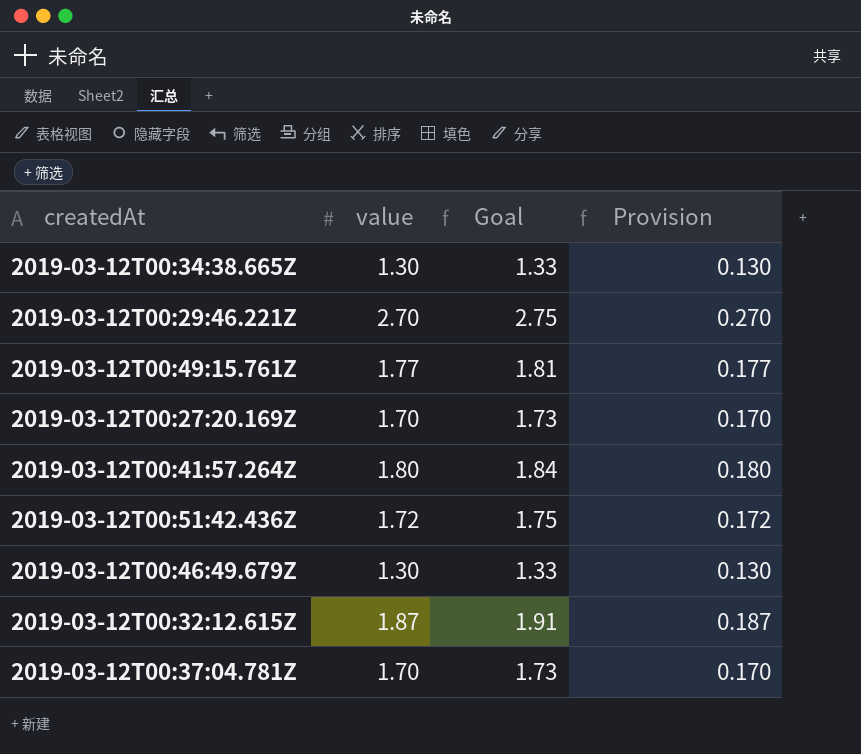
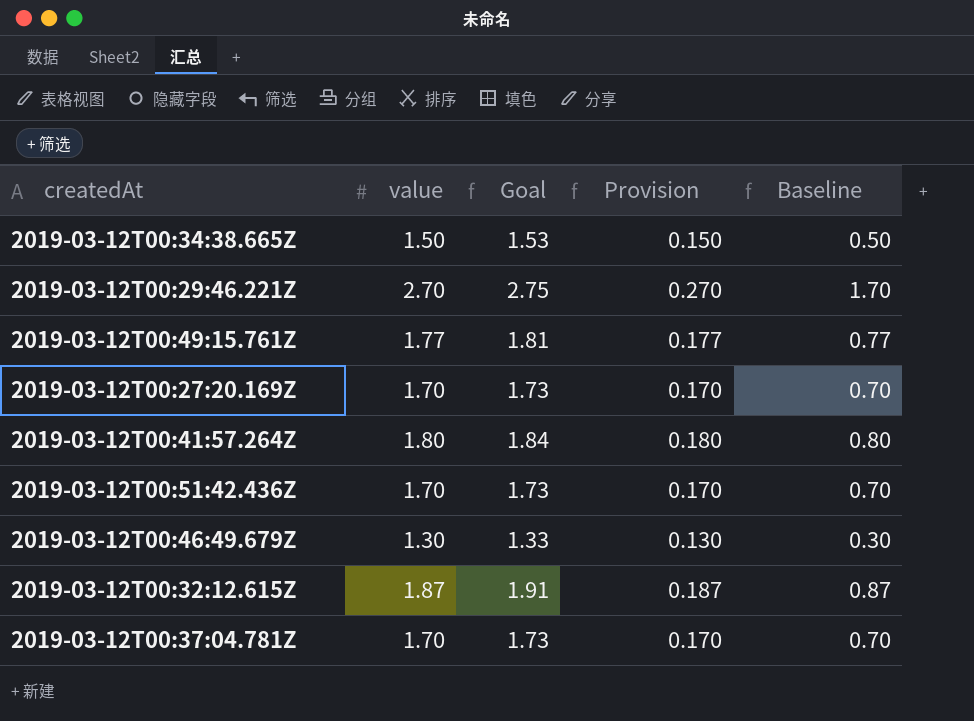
column Baseline | formula: none -> [value] - 1
2019-03-12T00:34:38.665Z | value: 1.30 -> 1.50
2019-03-12T00:34:38.665Z | Goal: 1.33 -> 1.53
2019-03-12T00:34:38.665Z | Provision: 0.130 -> 0.150
2019-03-12T00:51:42.436Z | value: 1.72 -> 1.70
2019-03-12T00:51:42.436Z | Goal: 1.75 -> 1.73
2019-03-12T00:51:42.436Z | Provision: 0.172 -> 0.170

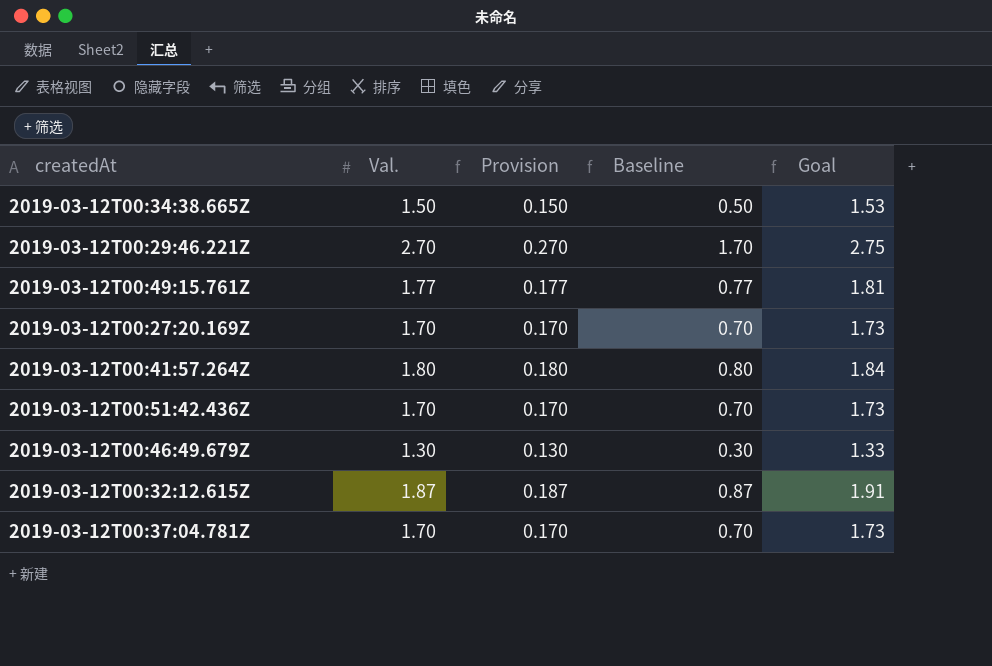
column name: value -> Val.
column Goal | position: 3 -> 5

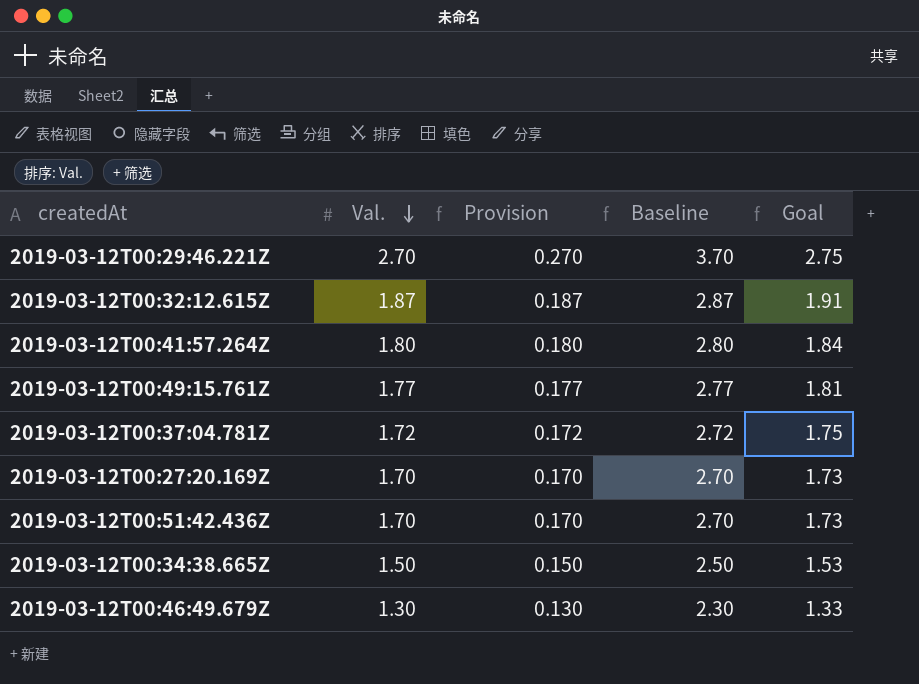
row order: none -> Val. descending
column Baseline | formula: [Val.] - 1 -> [Val.] + 1
2019-03-12T00:37:04.781Z | Val.: 1.70 -> 1.72
2019-03-12T00:37:04.781Z | Provision: 0.170 -> 0.172
2019-03-12T00:37:04.781Z | Goal: 1.73 -> 1.75

